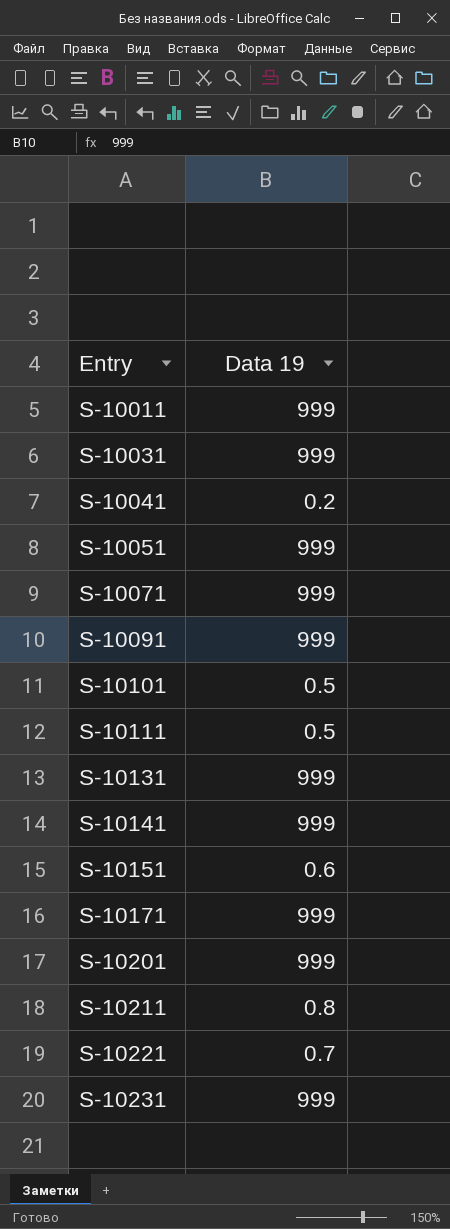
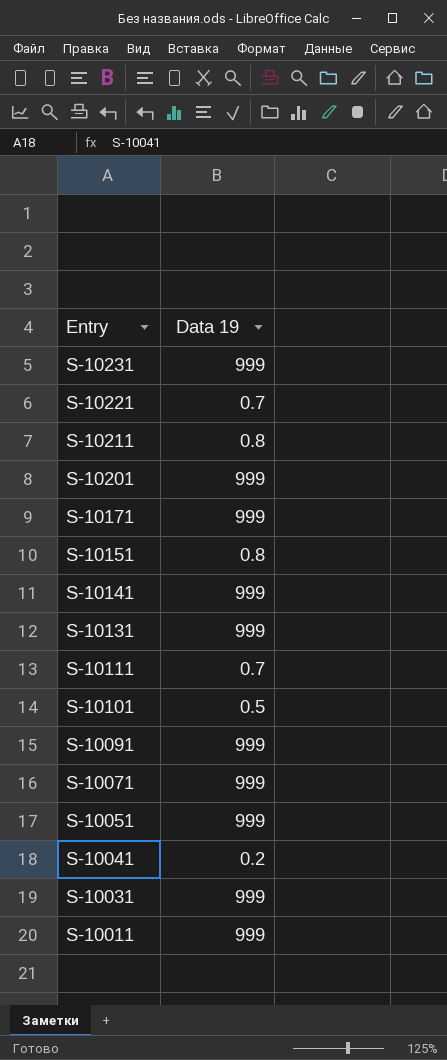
row order: Entry ascending -> Entry descending
S-10151 | Data 19: 0.6 -> 0.8
S-10111 | Data 19: 0.5 -> 0.7

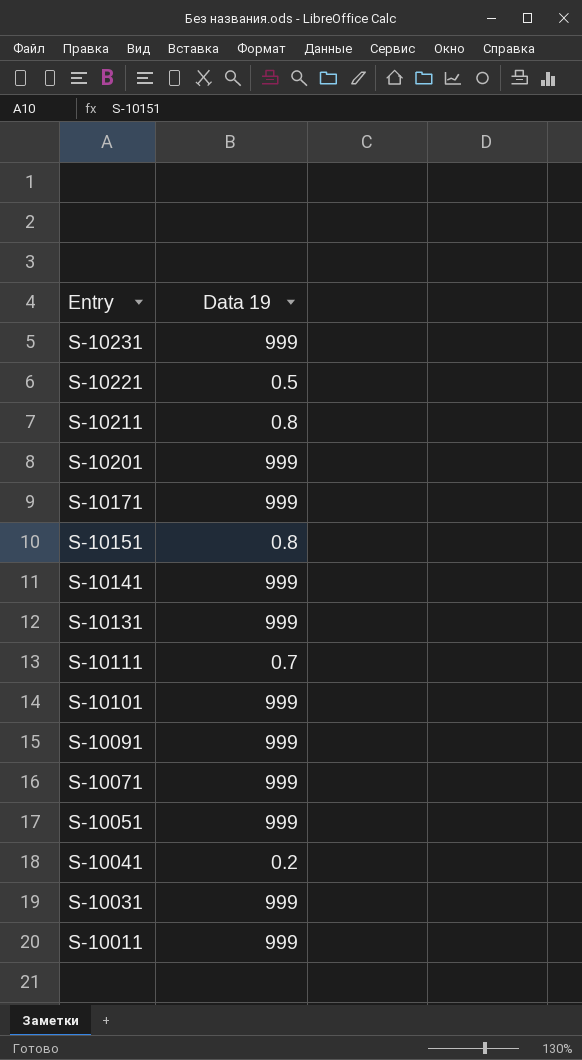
S-10221 | Data 19: 0.7 -> 0.5
S-10101 | Data 19: 0.5 -> 999

